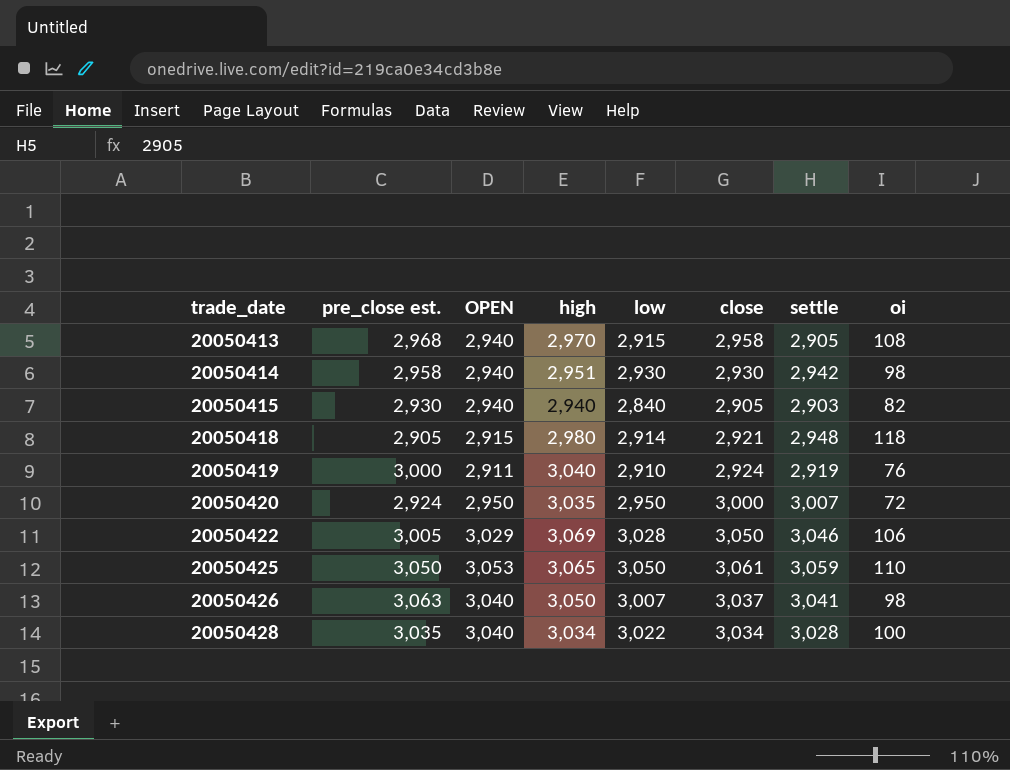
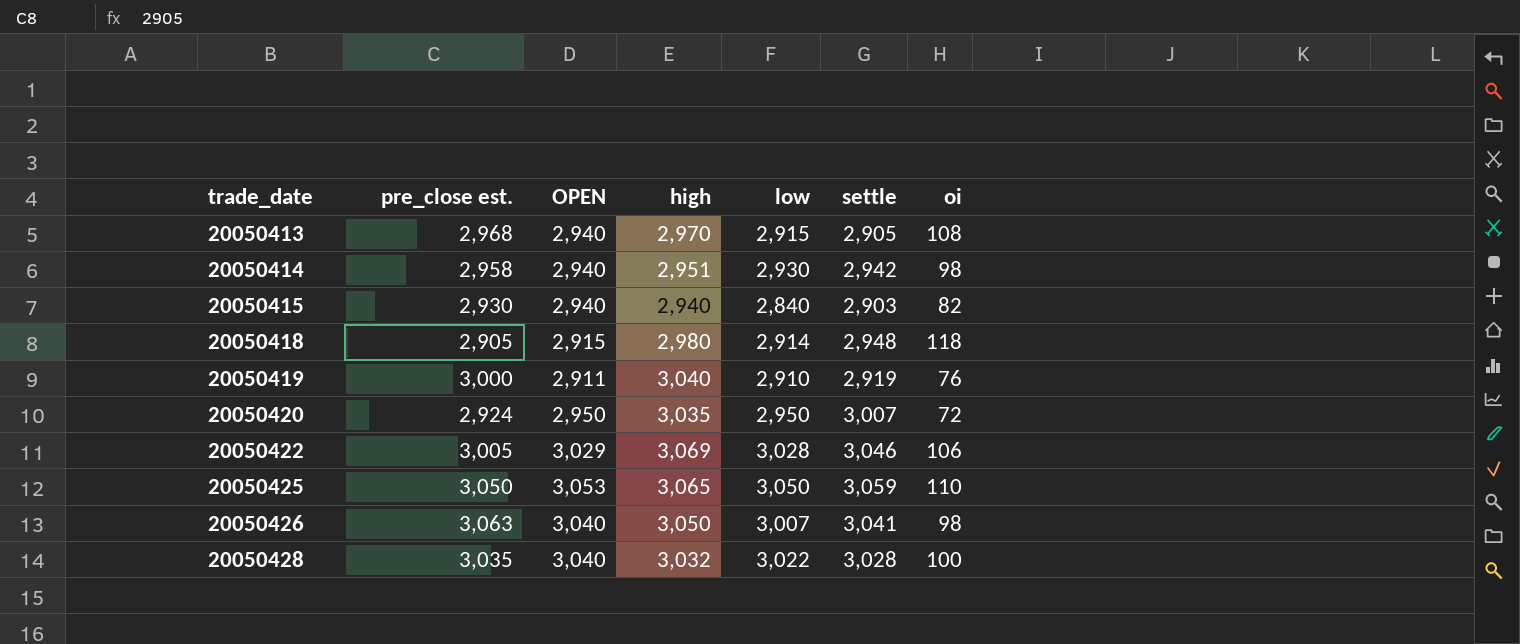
column close | position: 6 -> none
20050428 | high: 3,034 -> 3,032

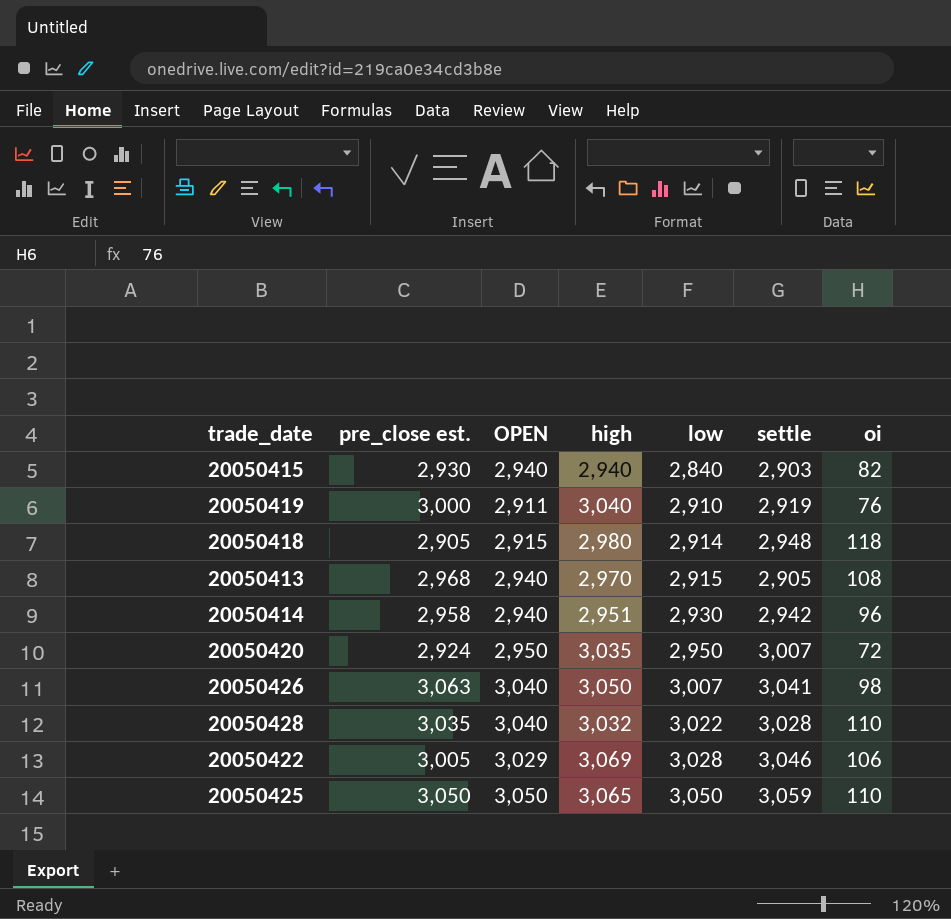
row order: trade_date ascending -> low ascending
20050414 | oi: 98 -> 96
20050428 | oi: 100 -> 110
20050425 | OPEN: 3,053 -> 3,050

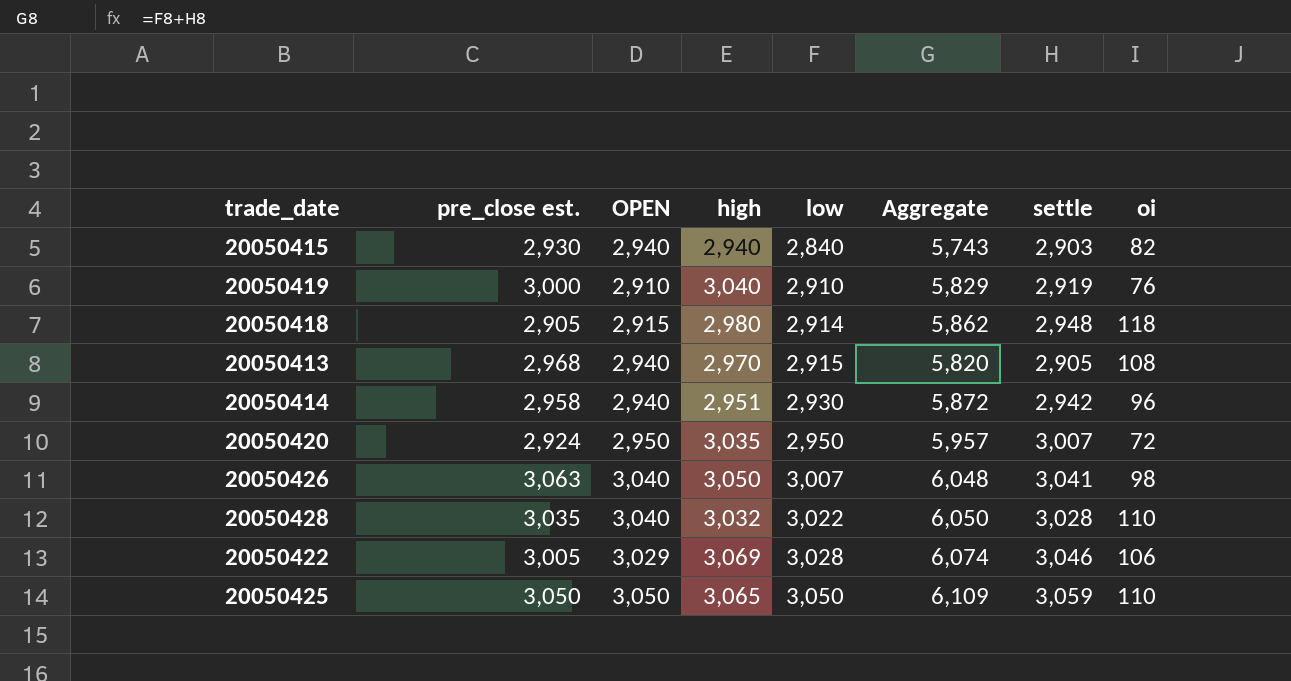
column Aggregate | formula: none -> [low] + [settle]
20050419 | OPEN: 2,911 -> 2,910

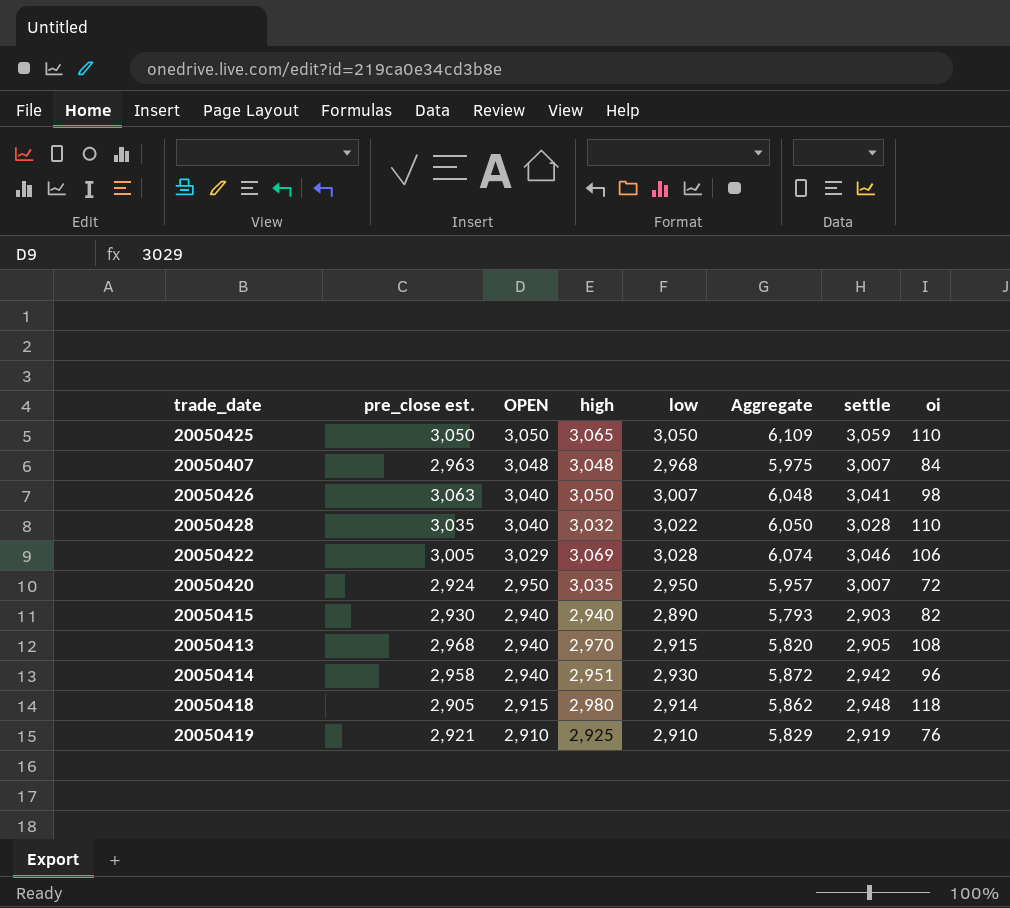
row order: low ascending -> OPEN descending
row 20050407: none -> 2,963 | 3,048 | 3,048 | 2,968 | 5,975 | 3,007 | 84
20050415 | low: 2,840 -> 2,890
20050415 | Aggregate: 5,743 -> 5,793
20050419 | pre_close est.: 3,000 -> 2,921
20050419 | high: 3,040 -> 2,925

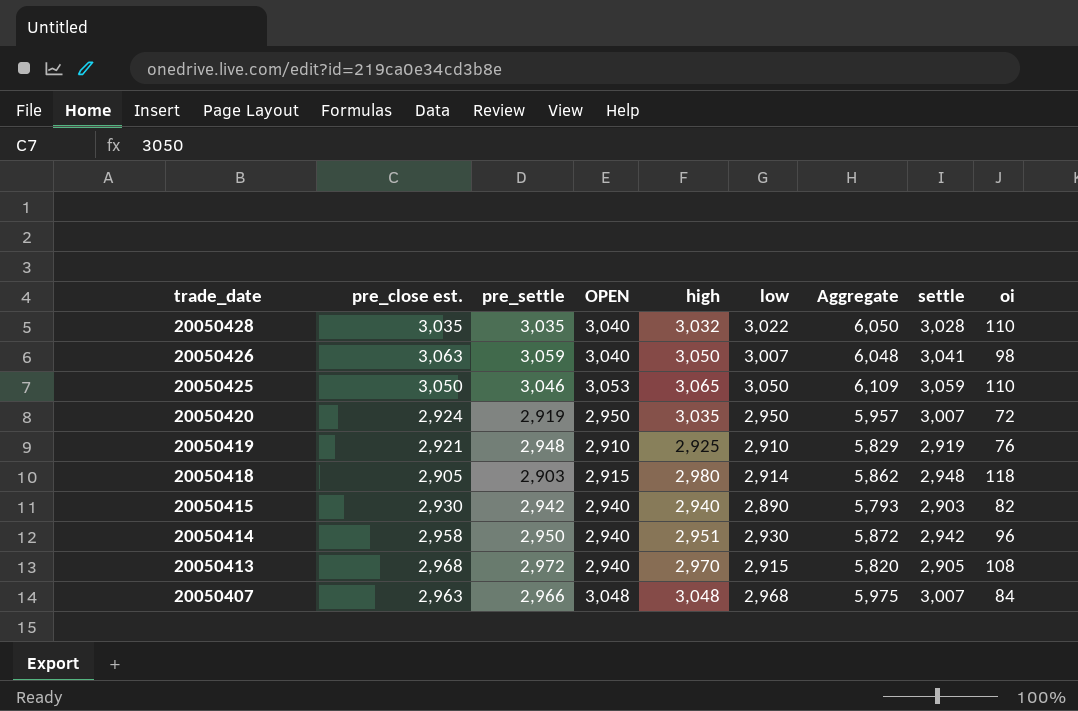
row order: OPEN descending -> trade_date descending
column pre_settle | position: none -> 3
row 20050422: 3,005 | 3,029 | 3,069 | 3,028 | 6,074 | 3,046 | 106 -> none
20050425 | OPEN: 3,050 -> 3,053

